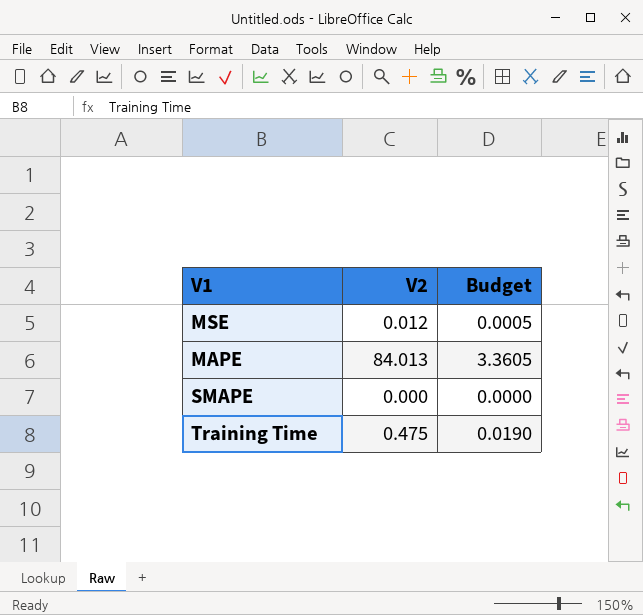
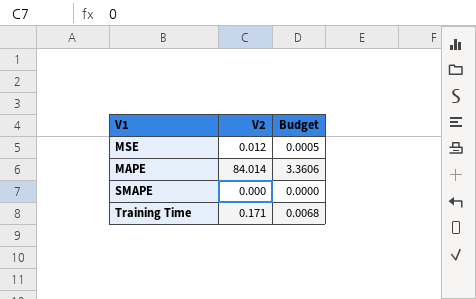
MAPE | V2: 84.013 -> 84.014
MAPE | Budget: 3.3605 -> 3.3606
Training Time | V2: 0.475 -> 0.171
Training Time | Budget: 0.0190 -> 0.0068

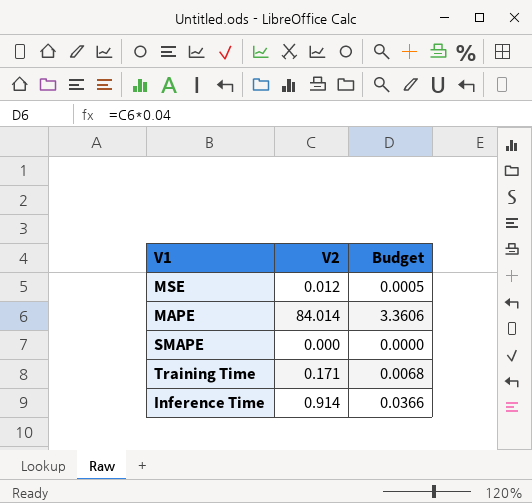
row Inference Time: none -> 0.914 | 0.0366

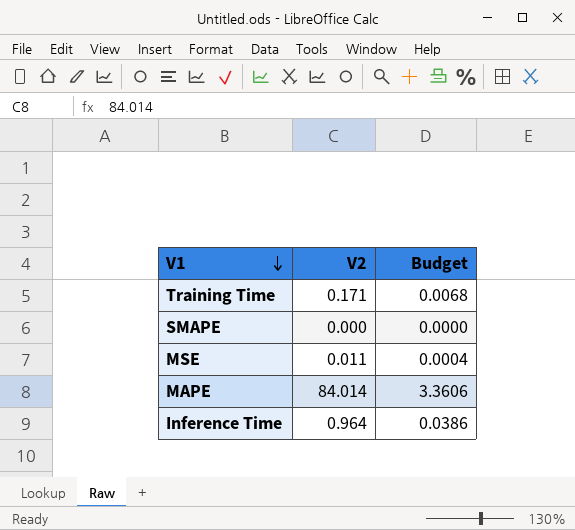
row order: none -> V1 descending
MSE | V2: 0.012 -> 0.011
MSE | Budget: 0.0005 -> 0.0004
Inference Time | V2: 0.914 -> 0.964
Inference Time | Budget: 0.0366 -> 0.0386

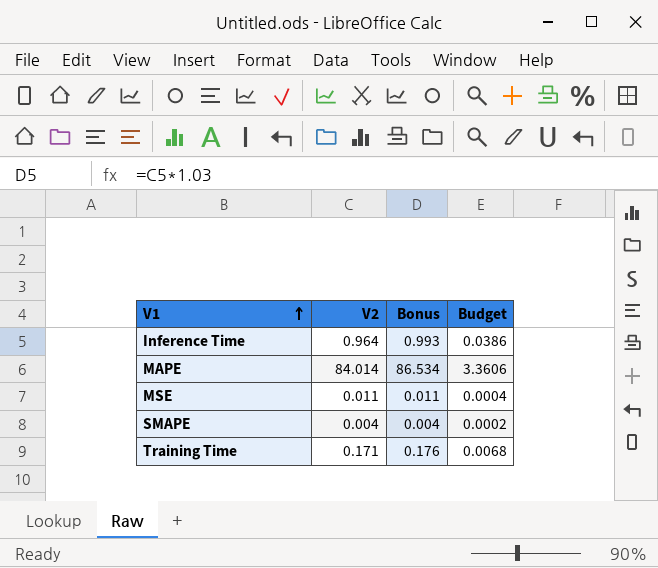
row order: V1 descending -> V1 ascending
column Bonus | formula: none -> [V2] * 1.03
SMAPE | V2: 0.000 -> 0.004
SMAPE | Budget: 0.0000 -> 0.0002

